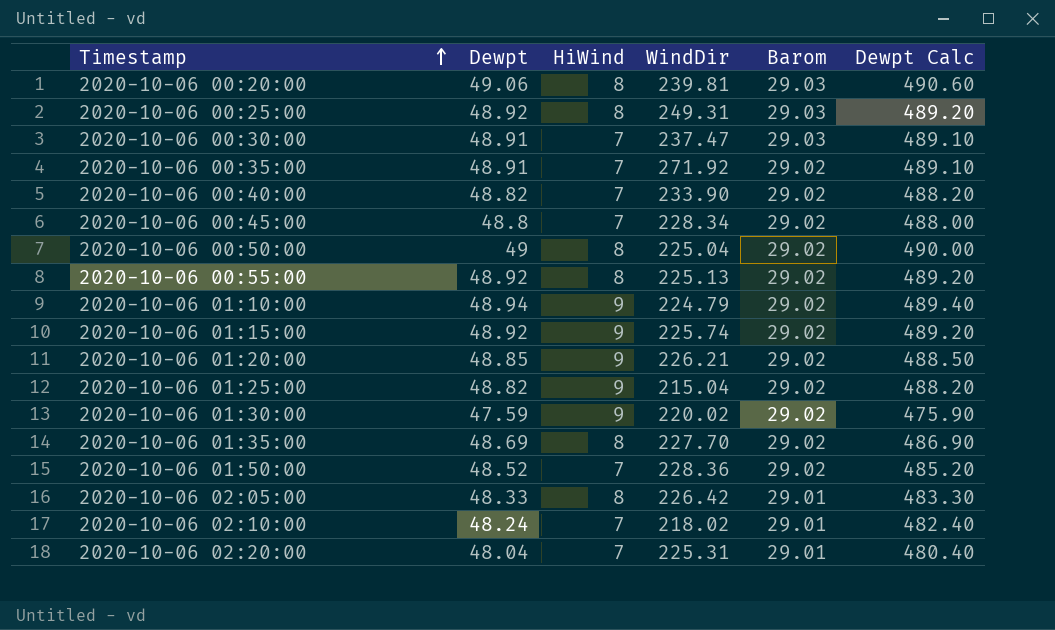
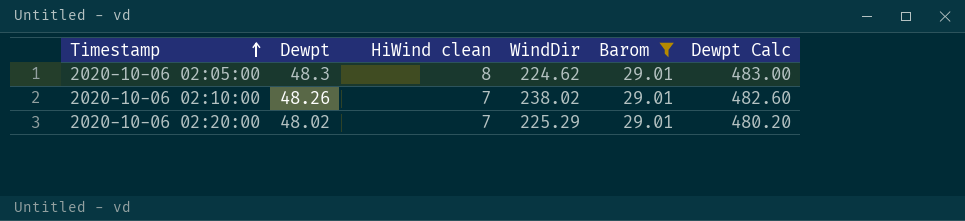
filter: none -> Barom = 29.01
column name: HiWind -> HiWind clean
2020-10-06 02:05:00 | Dewpt: 48.33 -> 48.3
2020-10-06 02:05:00 | WindDir: 226.42 -> 224.62
2020-10-06 02:05:00 | Dewpt Calc: 483.30 -> 483.00
2020-10-06 02:10:00 | Dewpt: 48.24 -> 48.26
2020-10-06 02:10:00 | WindDir: 218.02 -> 238.02
2020-10-06 02:10:00 | Dewpt Calc: 482.40 -> 482.60
2020-10-06 02:20:00 | Dewpt: 48.04 -> 48.02
2020-10-06 02:20:00 | WindDir: 225.31 -> 225.29
2020-10-06 02:20:00 | Dewpt Calc: 480.40 -> 480.20

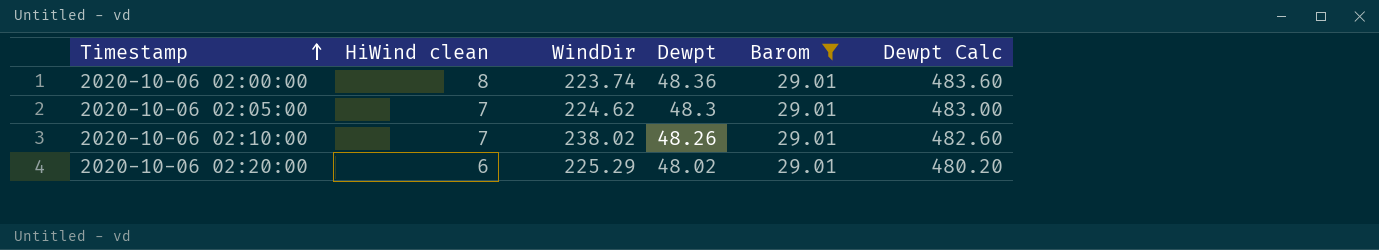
column Dewpt | position: 2 -> 4
row 2020-10-06 02:00:00: none -> 8 | 223.74 | 48.36 | 29.01 | 483.60
2020-10-06 02:05:00 | HiWind clean: 8 -> 7
2020-10-06 02:20:00 | HiWind clean: 7 -> 6

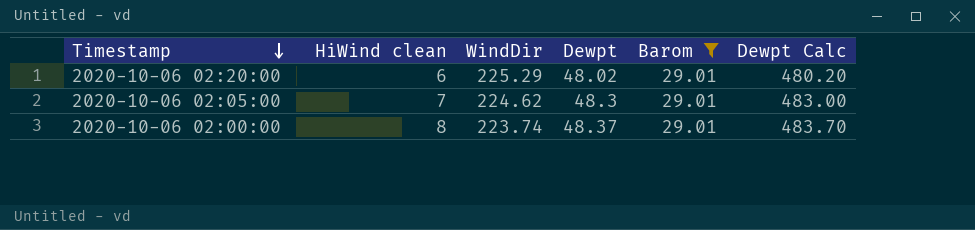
row order: Timestamp ascending -> Timestamp descending
row 2020-10-06 02:10:00: 7 | 238.02 | 48.26 | 29.01 | 482.60 -> none
2020-10-06 02:00:00 | Dewpt: 48.36 -> 48.37
2020-10-06 02:00:00 | Dewpt Calc: 483.60 -> 483.70

